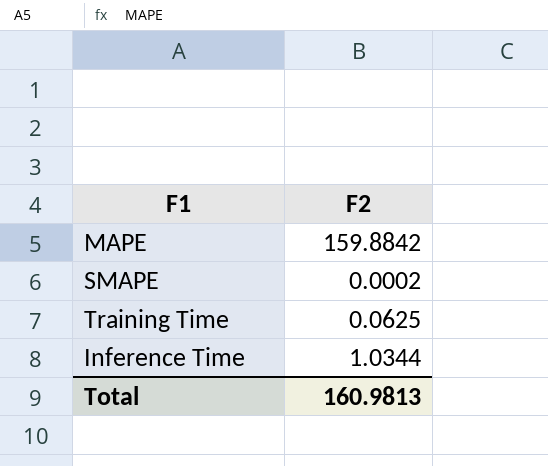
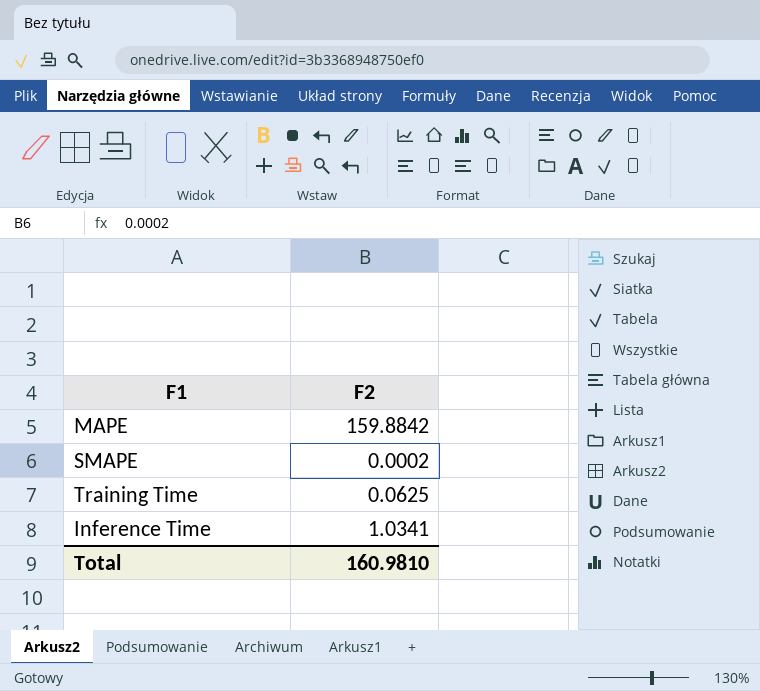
Inference Time | F2: 1.0344 -> 1.0341
Total | F2: 160.9813 -> 160.9810

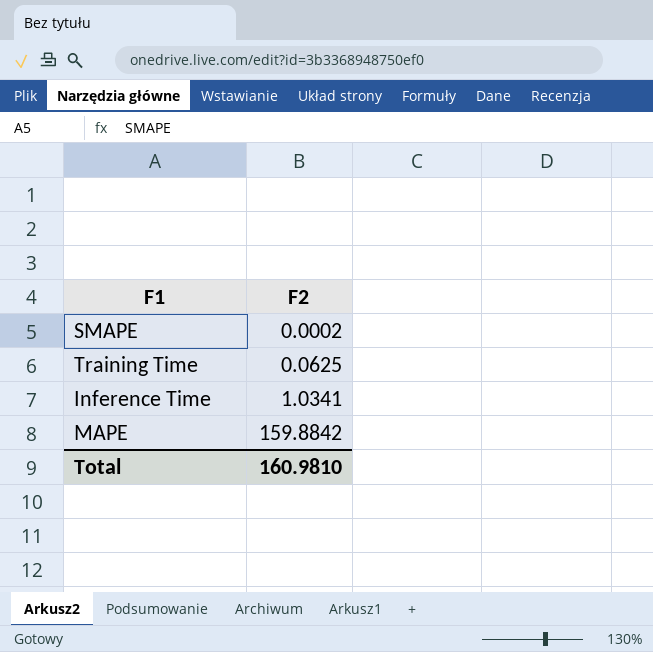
row order: none -> F2 ascending

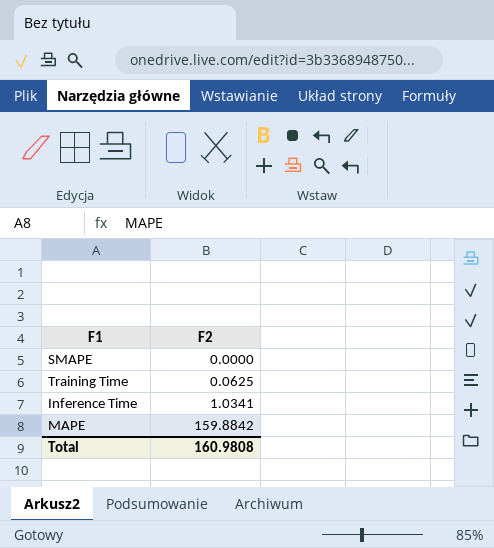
SMAPE | F2: 0.0002 -> 0.0000
Total | F2: 160.9810 -> 160.9808

